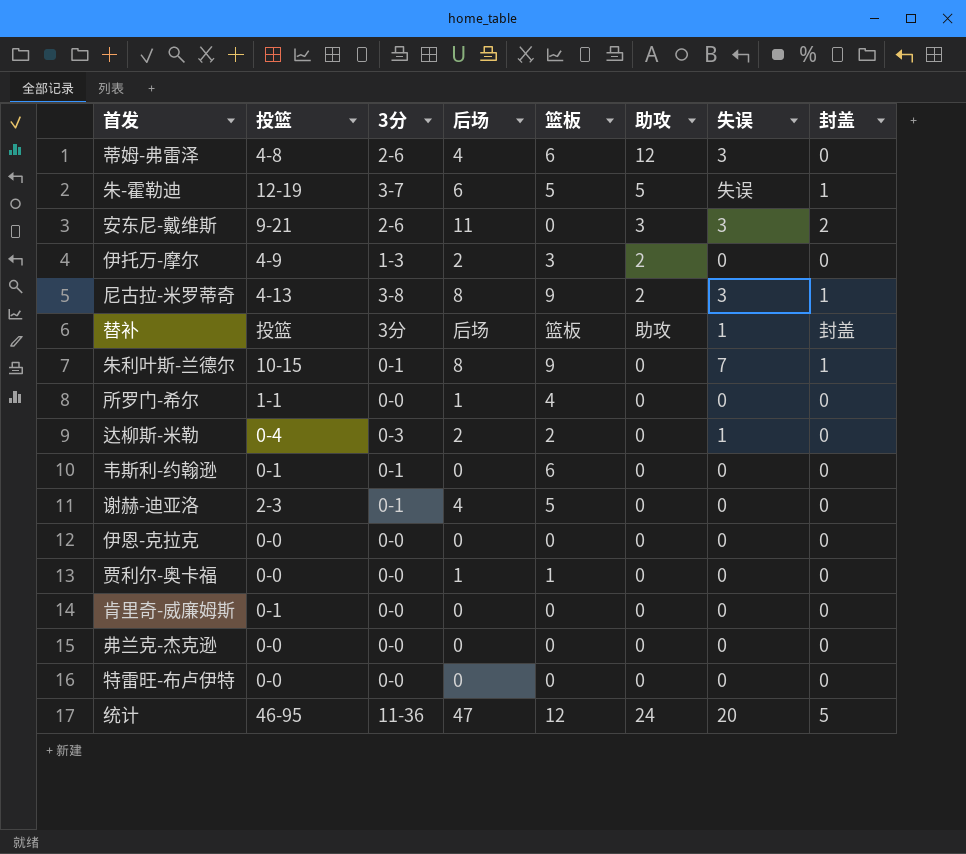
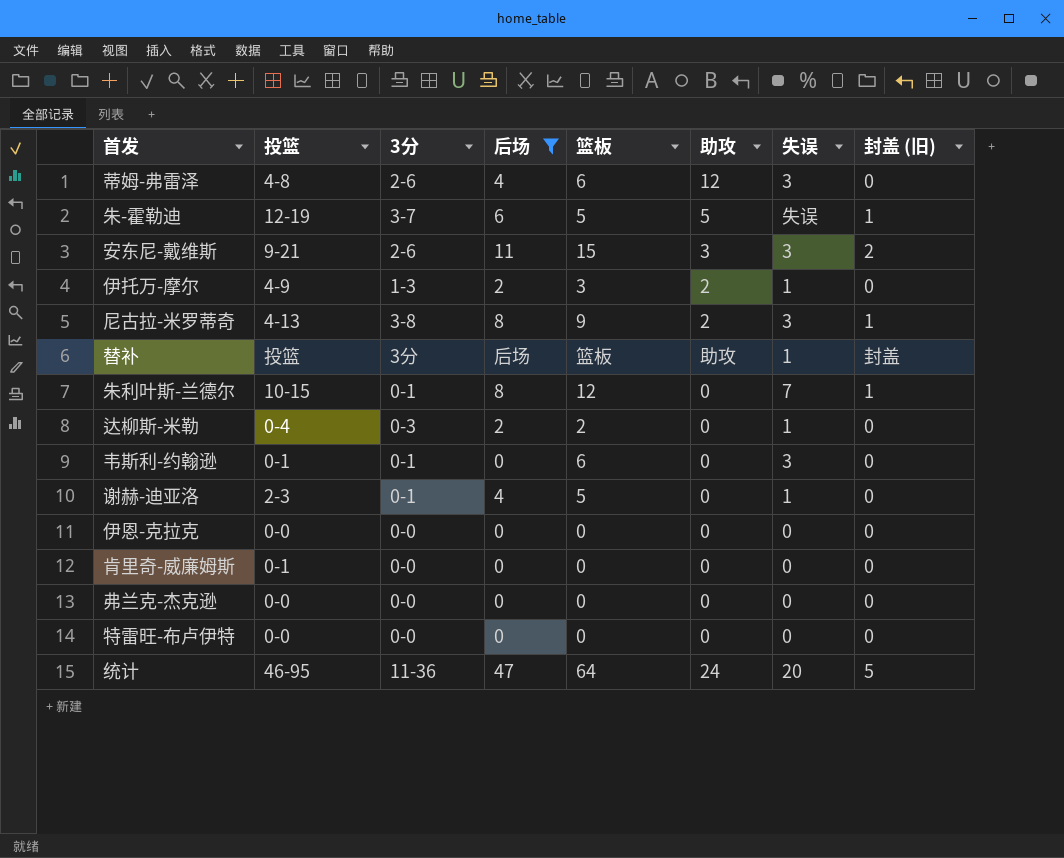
filter: none -> 后场 != 1
column name: 封盖 -> 封盖 (旧)
安东尼-戴维斯 | 篮板: 0 -> 15
伊托万-摩尔 | 失误: 0 -> 1
朱利叶斯-兰德尔 | 篮板: 9 -> 12
韦斯利-约翰逊 | 失误: 0 -> 3
谢赫-迪亚洛 | 失误: 0 -> 1
统计 | 篮板: 12 -> 64

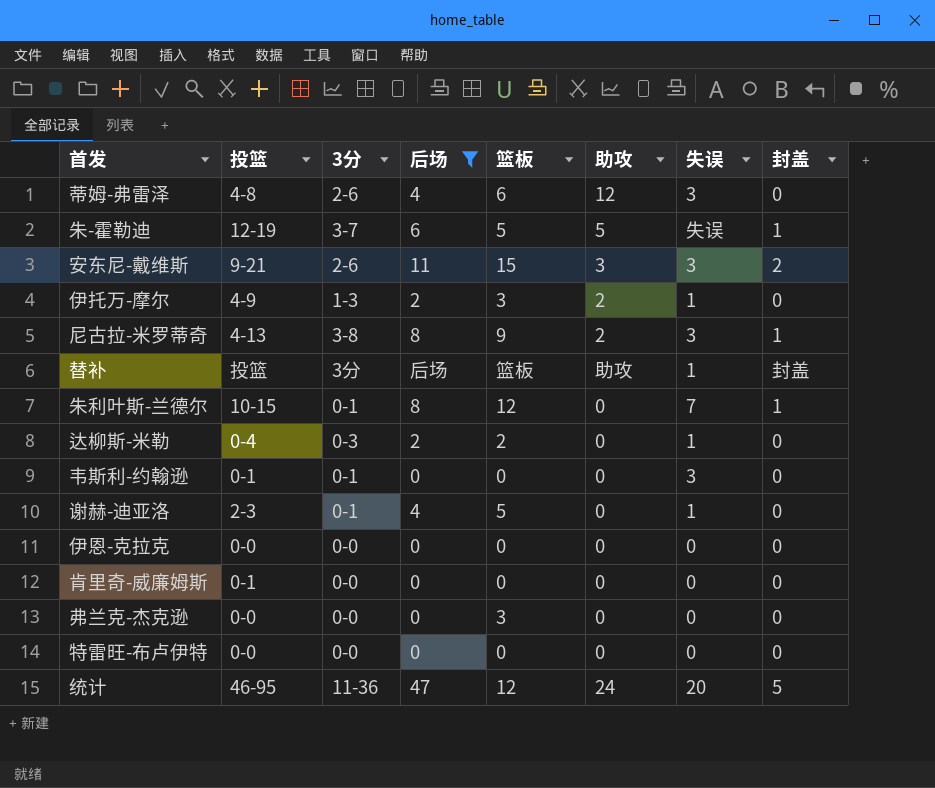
column name: 封盖 (旧) -> 封盖
韦斯利-约翰逊 | 篮板: 6 -> 0
弗兰克-杰克逊 | 篮板: 0 -> 3
统计 | 篮板: 64 -> 12

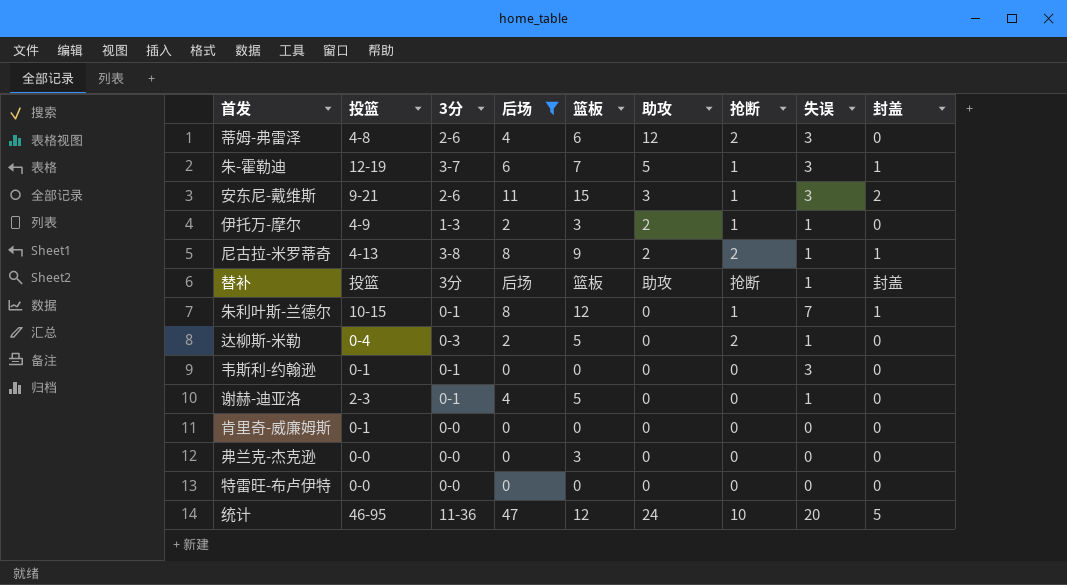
column 抢断 | position: none -> 7
row 伊恩-克拉克: 0-0 | 0-0 | 0 | 0 | 0 | 0 | 0 -> none
朱-霍勒迪 | 篮板: 5 -> 7
朱-霍勒迪 | 失误: 失误 -> 3
尼古拉-米罗蒂奇 | 失误: 3 -> 1
达柳斯-米勒 | 篮板: 2 -> 5

